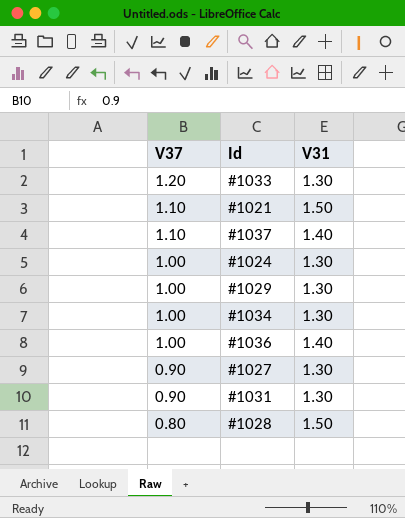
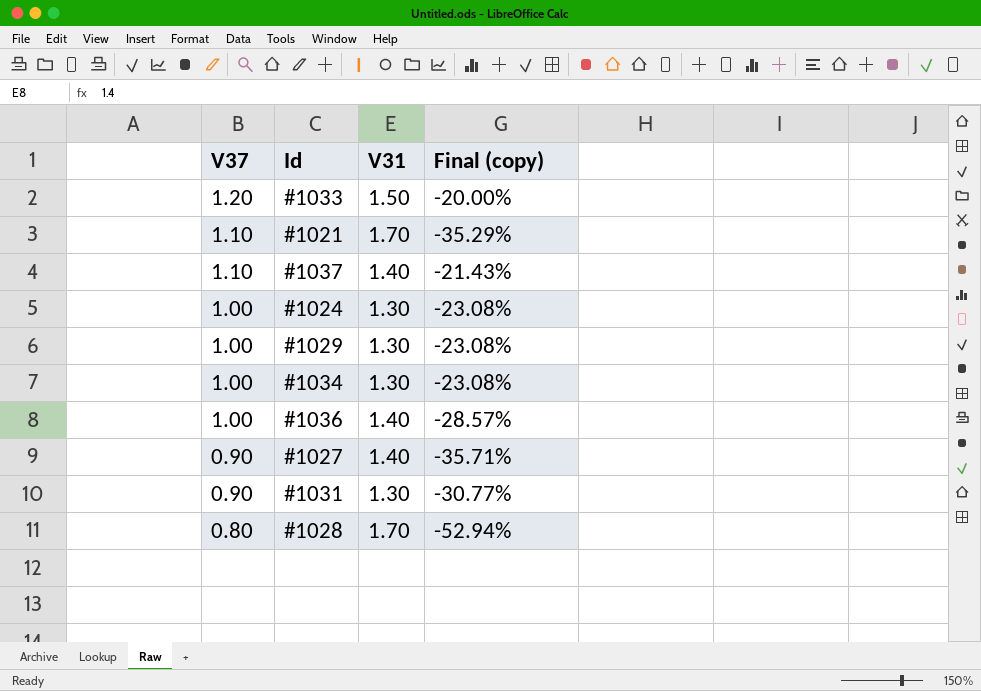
column Final (copy) | formula: none -> ([V37] - [V31]) / [V31]
#1033 | V31: 1.30 -> 1.50
#1021 | V31: 1.50 -> 1.70
#1027 | V31: 1.30 -> 1.40
#1028 | V31: 1.50 -> 1.70

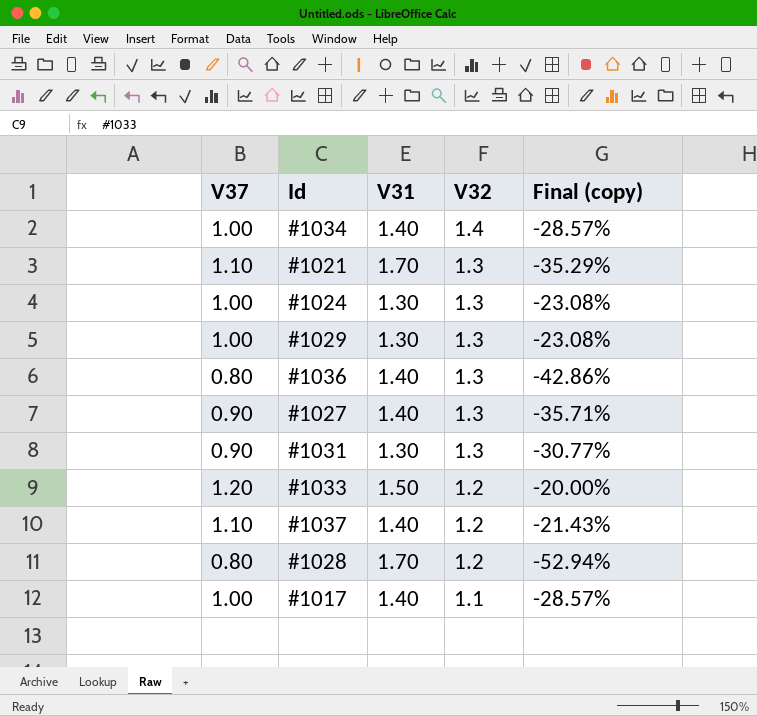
row order: V37 descending -> V32 descending
column V32 | position: none -> 4
#1034 | V31: 1.30 -> 1.40
#1034 | Final (copy): -23.08% -> -28.57%
#1036 | V37: 1.00 -> 0.80
#1036 | Final (copy): -28.57% -> -42.86%
row #1017: none -> 1.00 | 1.40 | 1.1 | -28.57%

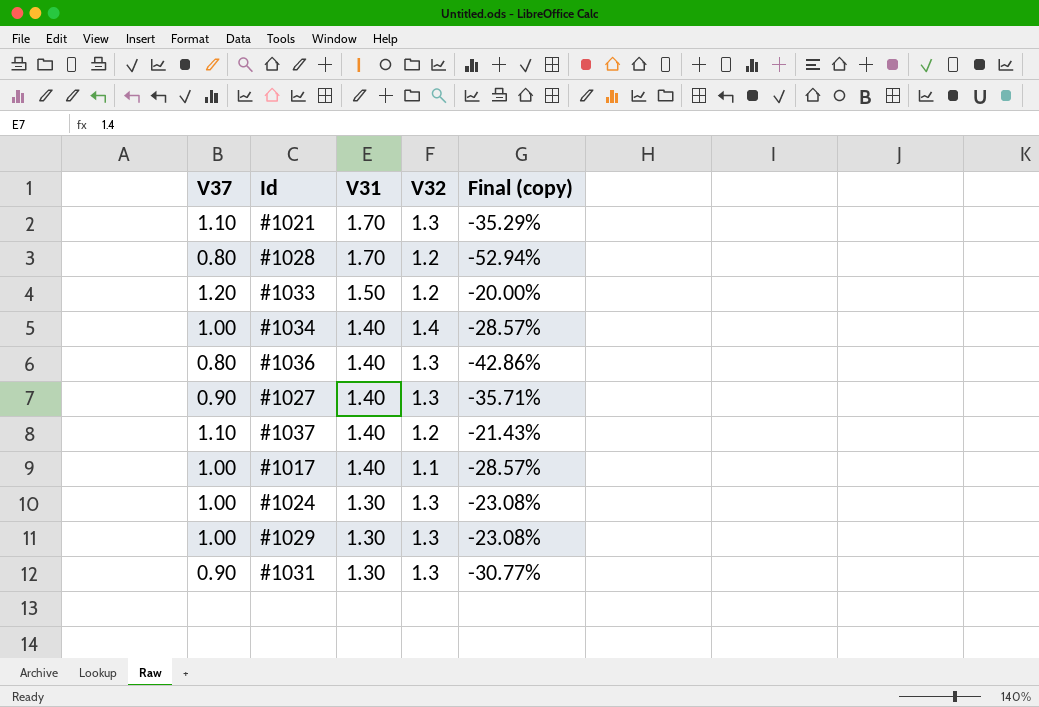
row order: V32 descending -> V31 descending

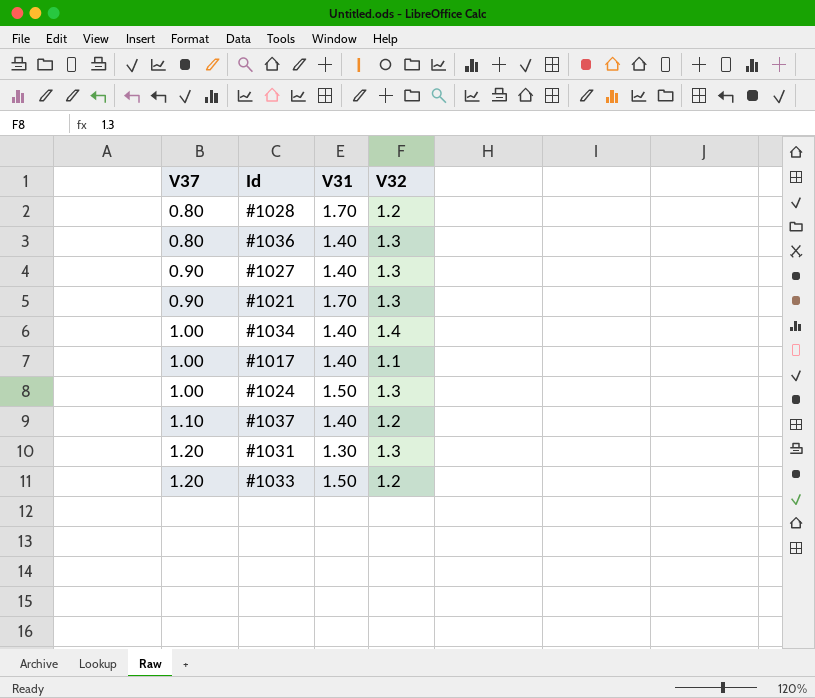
row order: V31 descending -> V37 ascending
column Final (copy) | formula: ([V37] - [V31]) / [V31] -> none
row #1029: 1.00 | 1.30 | 1.3 | -23.08% -> none
#1021 | V37: 1.10 -> 0.90
#1024 | V31: 1.30 -> 1.50
#1031 | V37: 0.90 -> 1.20

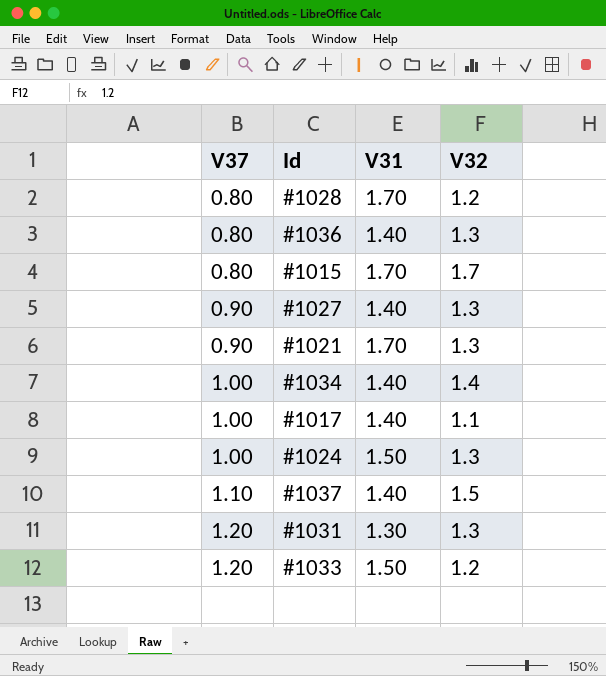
row #1015: none -> 0.80 | 1.70 | 1.7
#1037 | V32: 1.2 -> 1.5

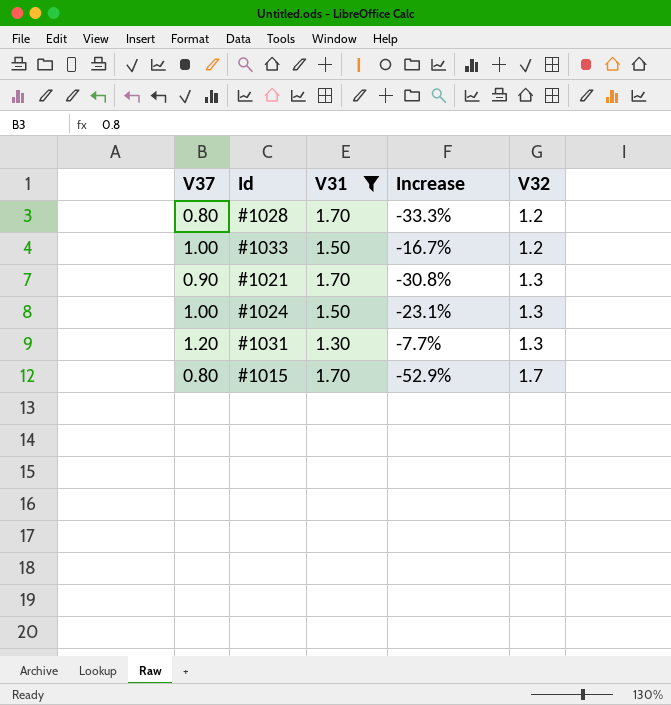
filter: none -> V31 != 1.40
row order: V37 ascending -> V32 ascending
column Increase | formula: none -> ([V37] - [V32]) / [V32]
#1033 | V37: 1.20 -> 1.00

